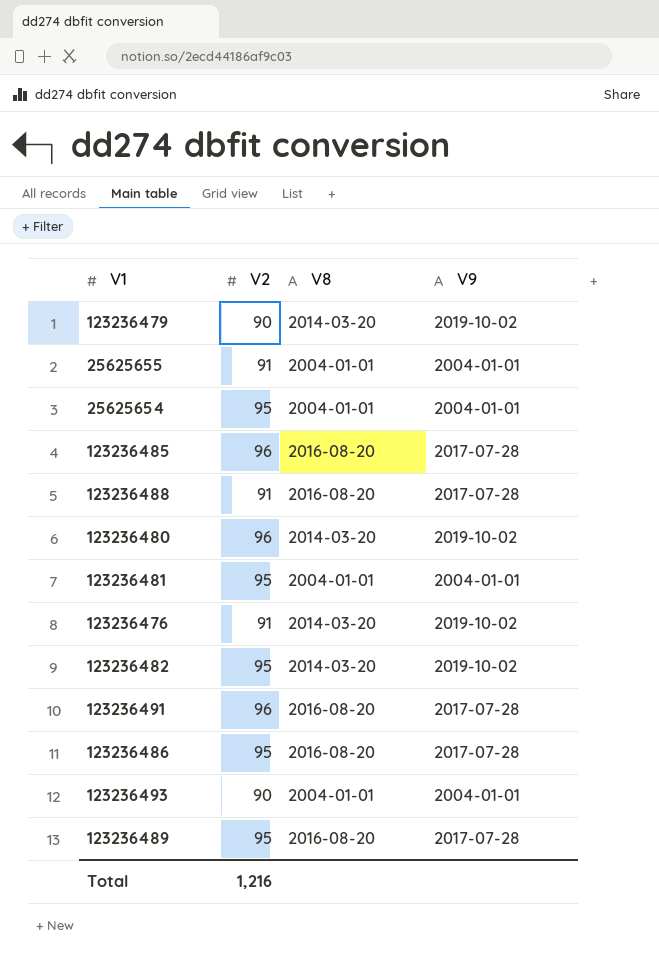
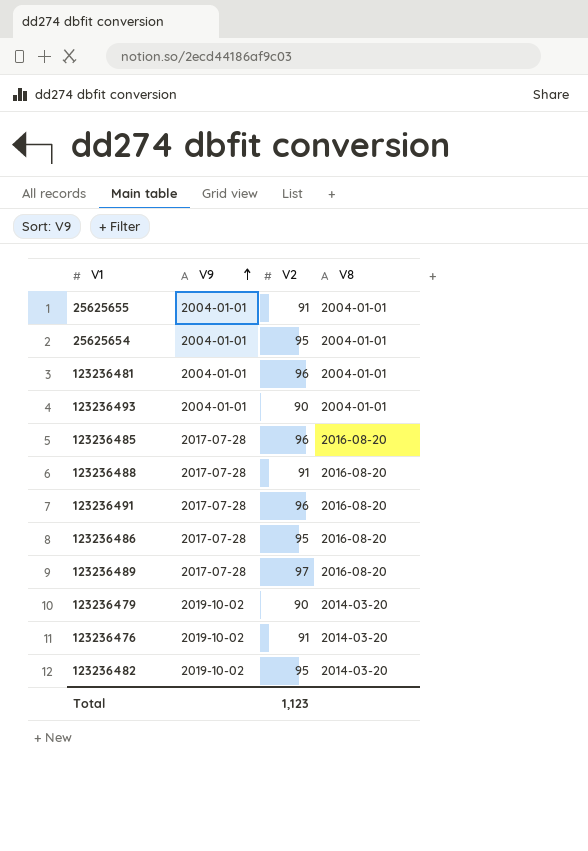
row order: none -> V9 ascending
column V9 | position: 4 -> 2
row 123236480: 96 | 2014-03-20 | 2019-10-02 -> none
123236481 | V2: 95 -> 96
123236489 | V2: 95 -> 97
Total | V2: 1,216 -> 1,123

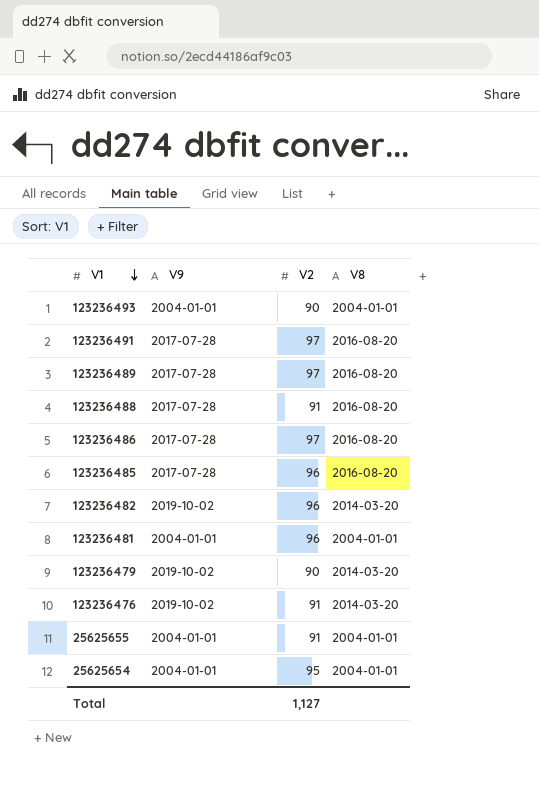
row order: V9 ascending -> V1 descending
123236491 | V2: 96 -> 97
123236486 | V2: 95 -> 97
123236482 | V2: 95 -> 96
Total | V2: 1,123 -> 1,127

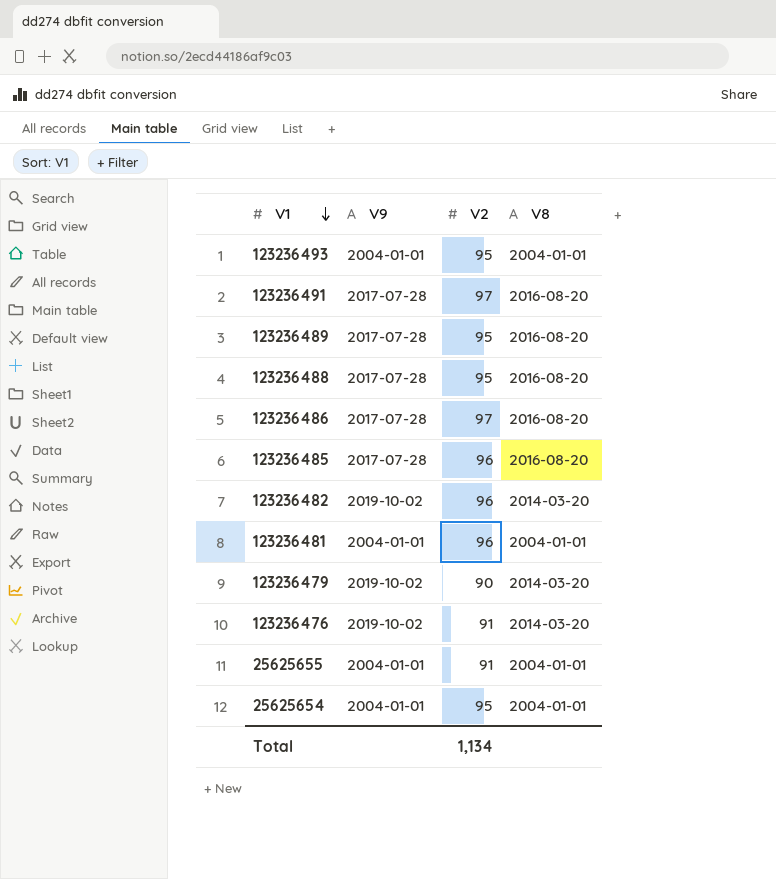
123236493 | V2: 90 -> 95
123236489 | V2: 97 -> 95
123236488 | V2: 91 -> 95
Total | V2: 1,127 -> 1,134

